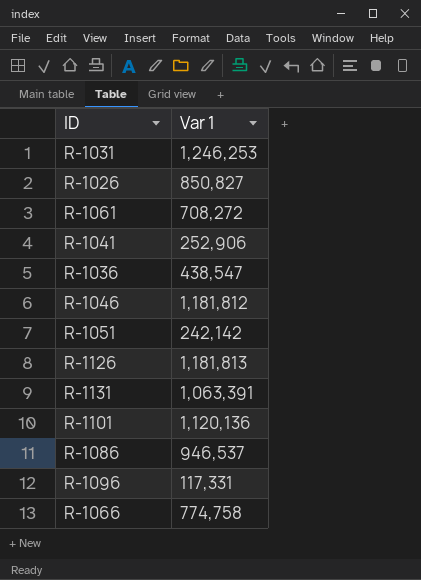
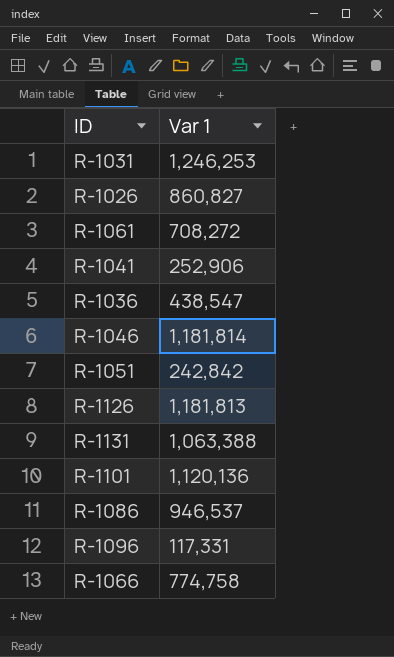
R-1026 | Var 1: 850,827 -> 860,827
R-1046 | Var 1: 1,181,812 -> 1,181,814
R-1051 | Var 1: 242,142 -> 242,842
R-1131 | Var 1: 1,063,391 -> 1,063,388

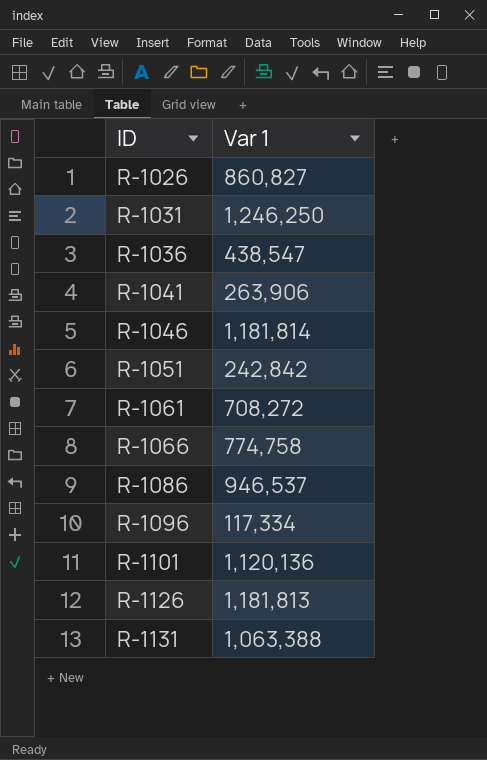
row order: none -> ID ascending
R-1031 | Var 1: 1,246,253 -> 1,246,250
R-1041 | Var 1: 252,906 -> 263,906
R-1096 | Var 1: 117,331 -> 117,334

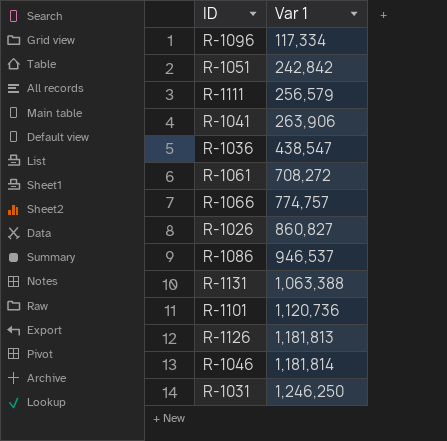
row order: ID ascending -> Var 1 ascending
row R-1111: none -> 256,579
R-1066 | Var 1: 774,758 -> 774,757
R-1101 | Var 1: 1,120,136 -> 1,120,736

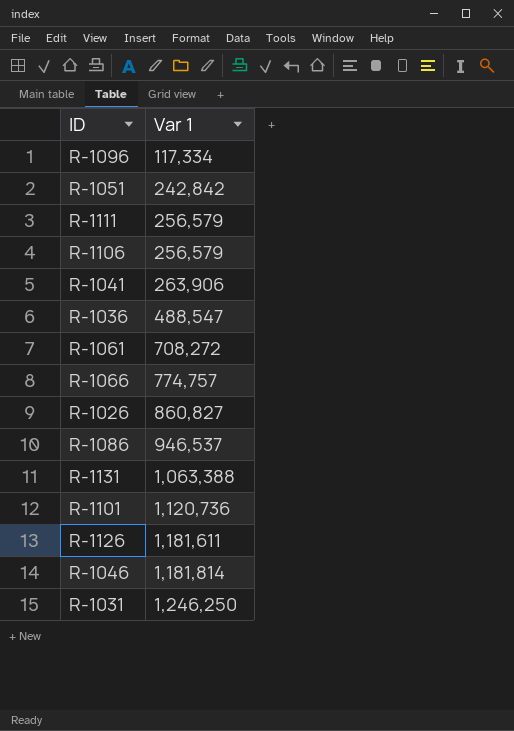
row R-1106: none -> 256,579
R-1036 | Var 1: 438,547 -> 488,547
R-1126 | Var 1: 1,181,813 -> 1,181,611

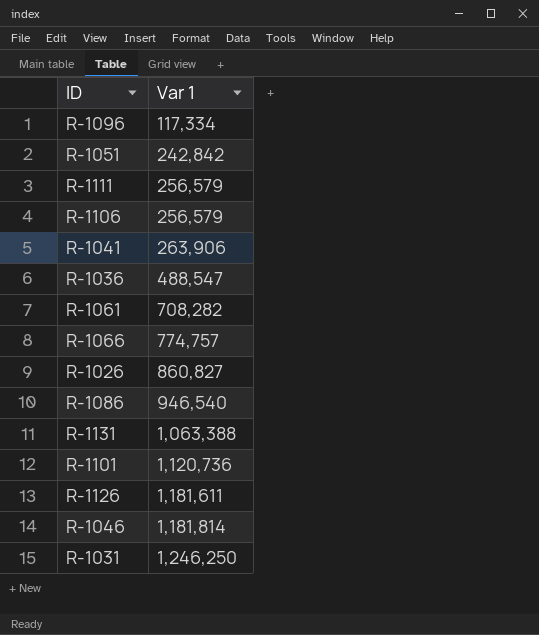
R-1061 | Var 1: 708,272 -> 708,282
R-1086 | Var 1: 946,537 -> 946,540

